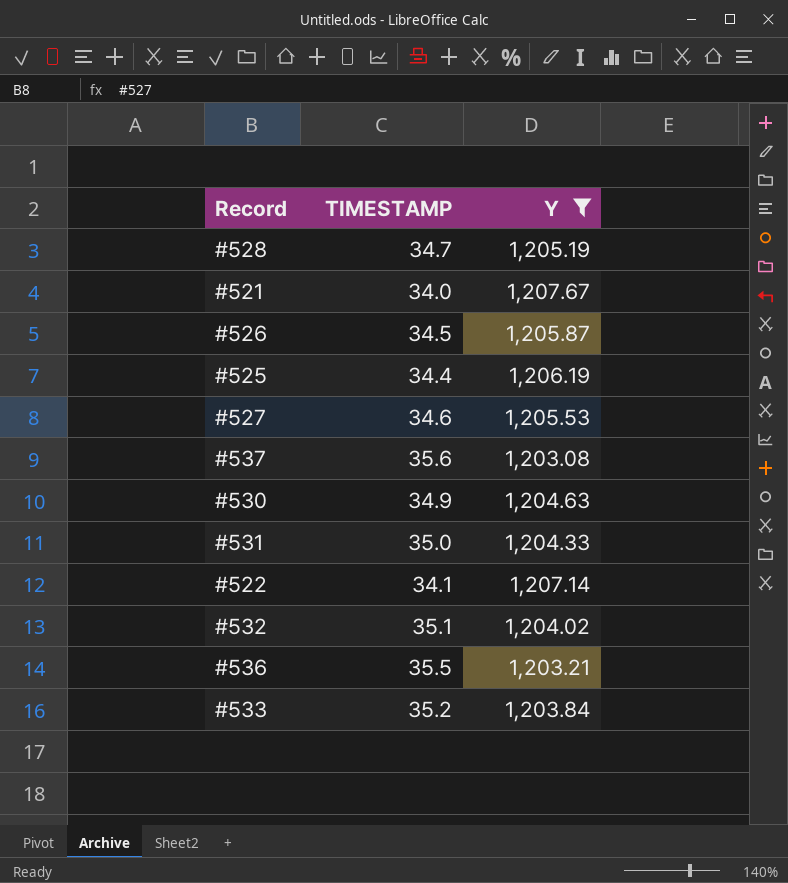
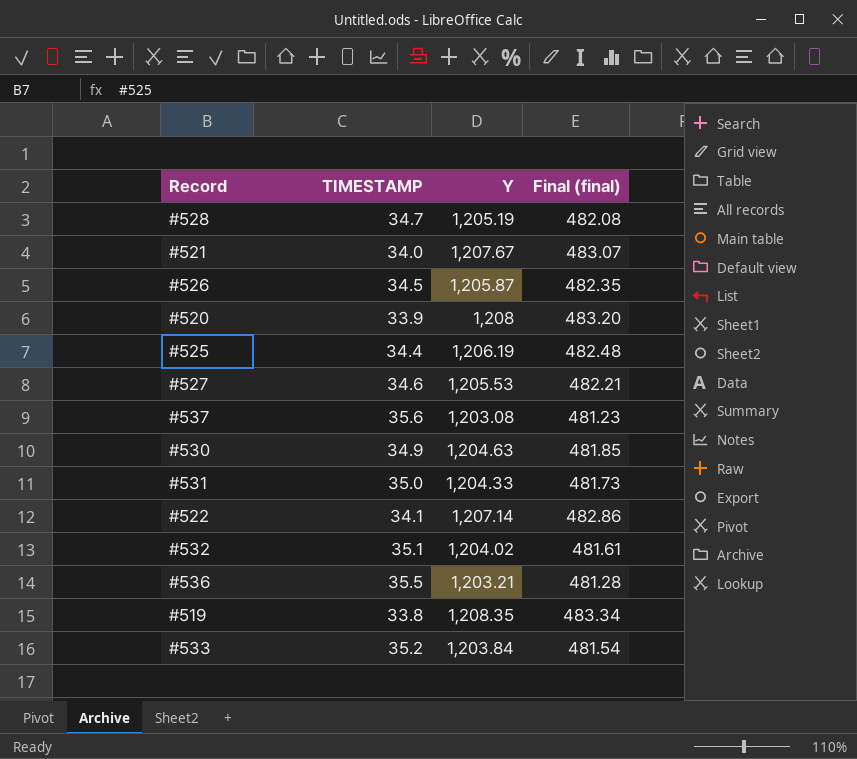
filter: Y <= 1,207.67 -> none
column Final (final) | formula: none -> [Y] * 0.4

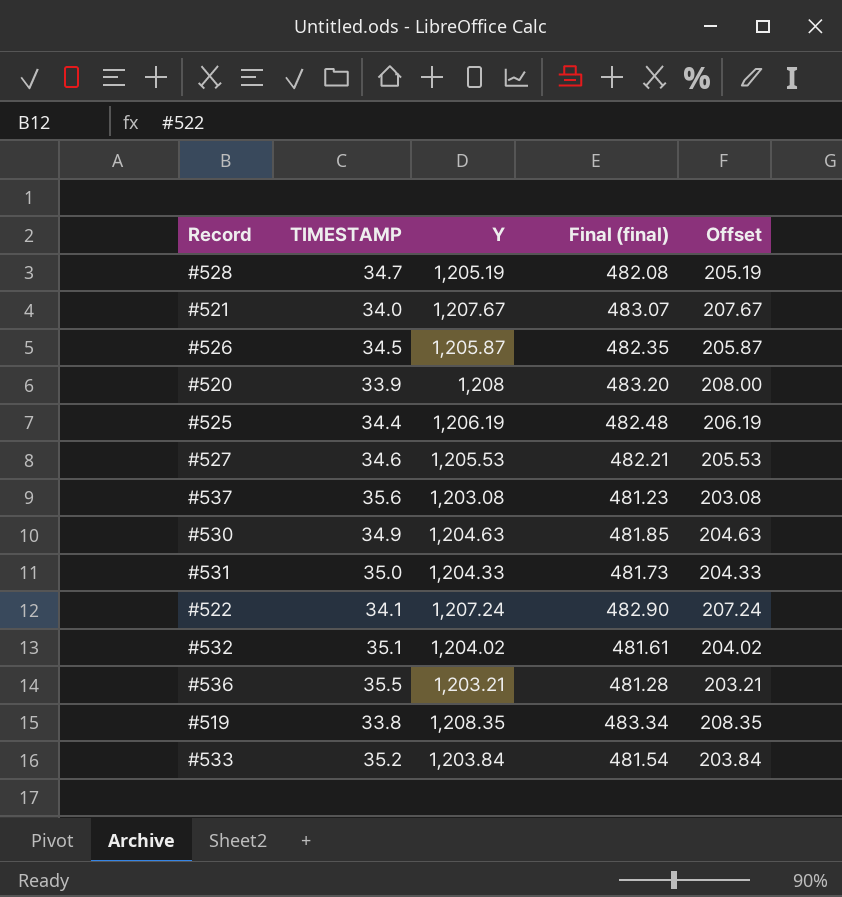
column Offset | formula: none -> [Y] - 1000
#522 | Y: 1,207.14 -> 1,207.24
#522 | Final (final): 482.86 -> 482.90

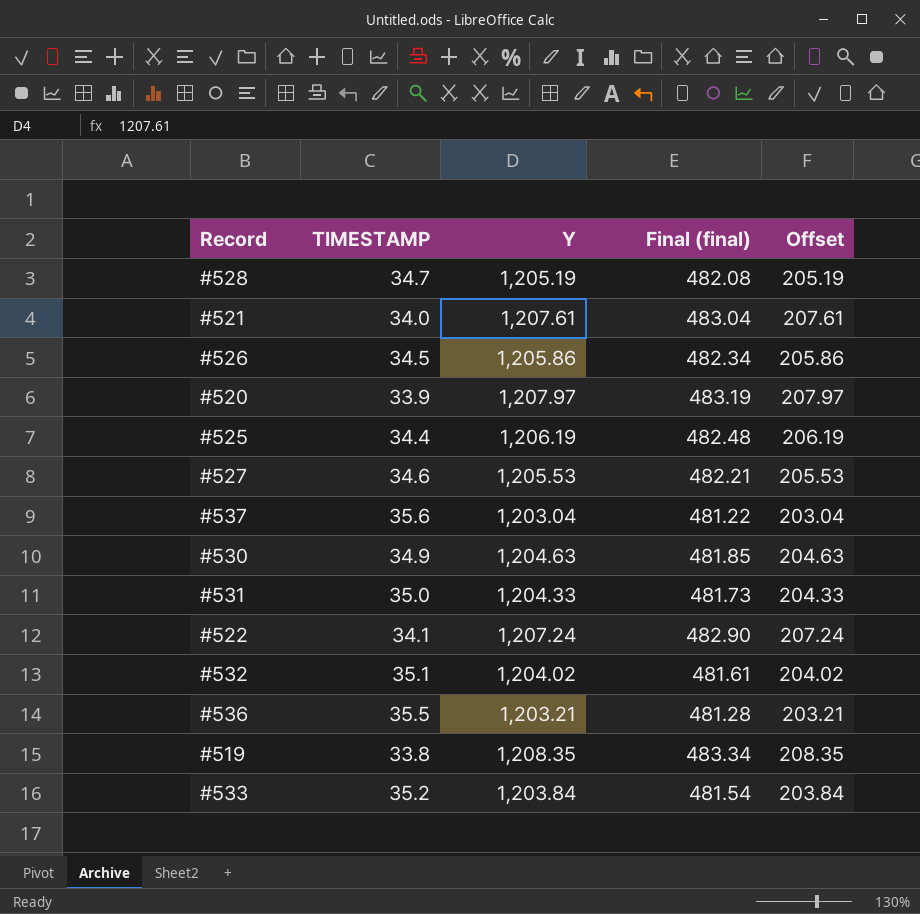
#521 | Y: 1,207.67 -> 1,207.61
#521 | Final (final): 483.07 -> 483.04
#521 | Offset: 207.67 -> 207.61
#526 | Y: 1,205.87 -> 1,205.86
#526 | Final (final): 482.35 -> 482.34
#526 | Offset: 205.87 -> 205.86
#520 | Y: 1,208 -> 1,207.97
#520 | Final (final): 483.20 -> 483.19
#520 | Offset: 208.00 -> 207.97
#537 | Y: 1,203.08 -> 1,203.04
#537 | Final (final): 481.23 -> 481.22
#537 | Offset: 203.08 -> 203.04

